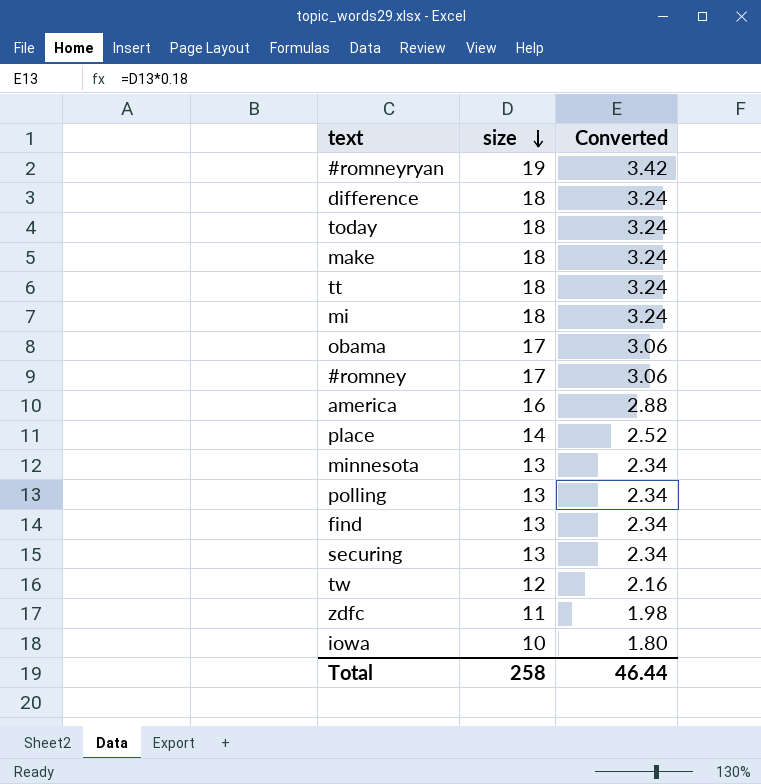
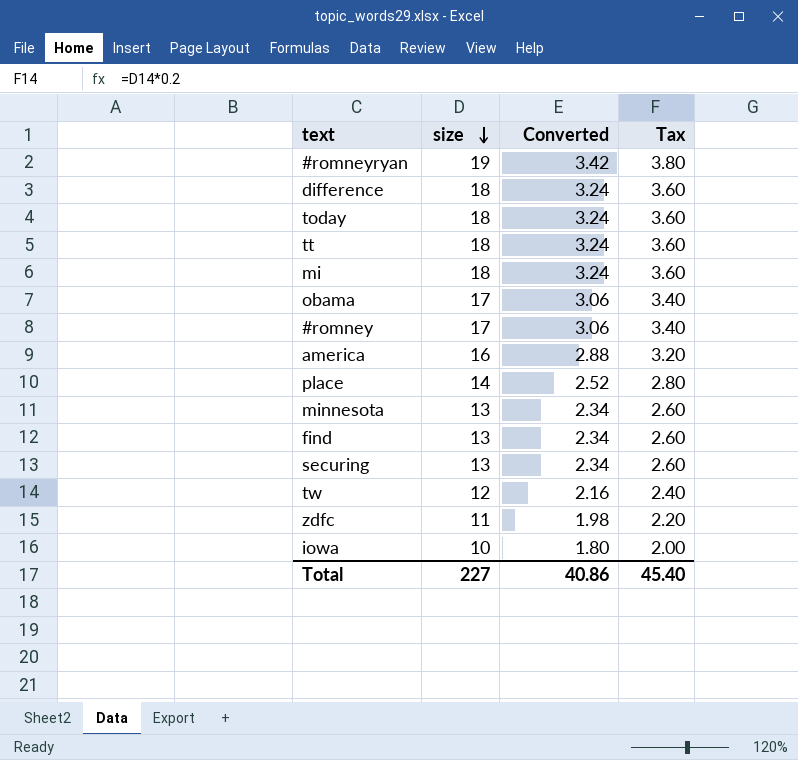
column Tax | formula: none -> [size] * 0.2
row make: 18 | 3.24 -> none
row polling: 13 | 2.34 -> none
Total | size: 258 -> 227
Total | Converted: 46.44 -> 40.86

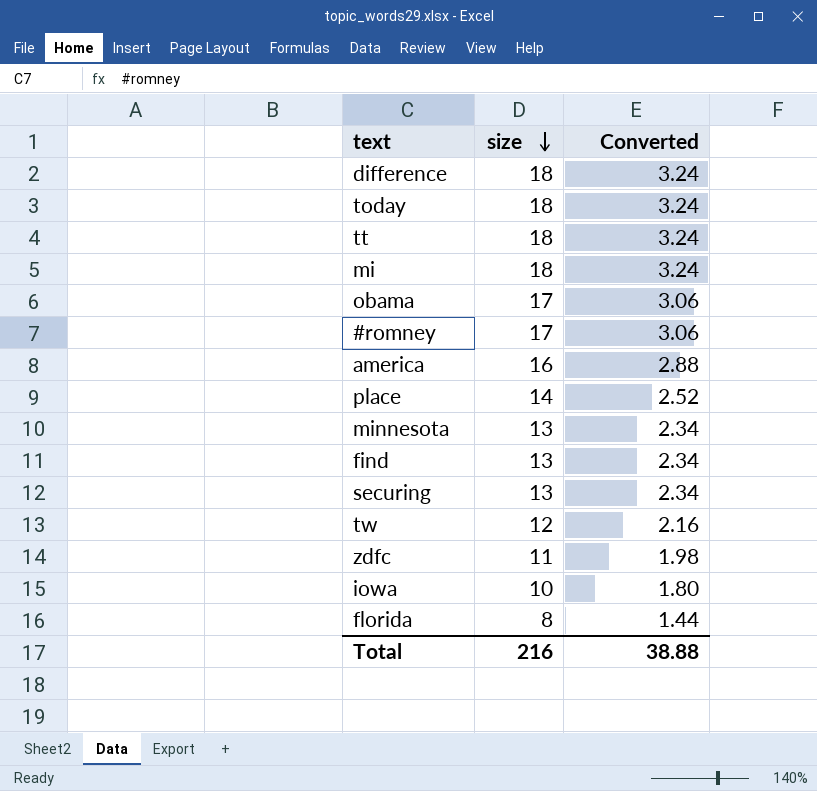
column Tax | formula: [size] * 0.2 -> none
row #romneyryan: 19 | 3.42 | 3.80 -> none
row florida: none -> 8 | 1.44
Total | size: 227 -> 216
Total | Converted: 40.86 -> 38.88

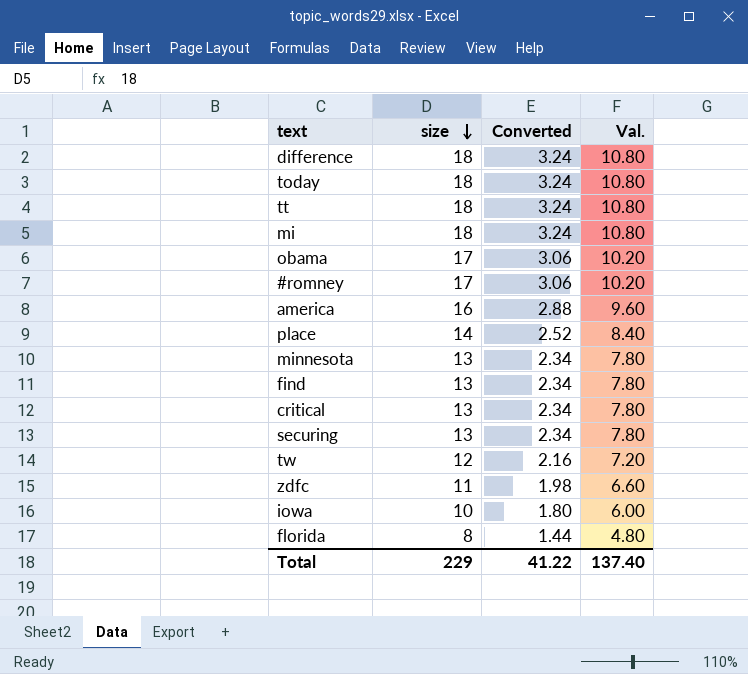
column Val. | formula: none -> [size] * 0.6
row critical: none -> 13 | 2.34 | 7.80
Total | size: 216 -> 229
Total | Converted: 38.88 -> 41.22

